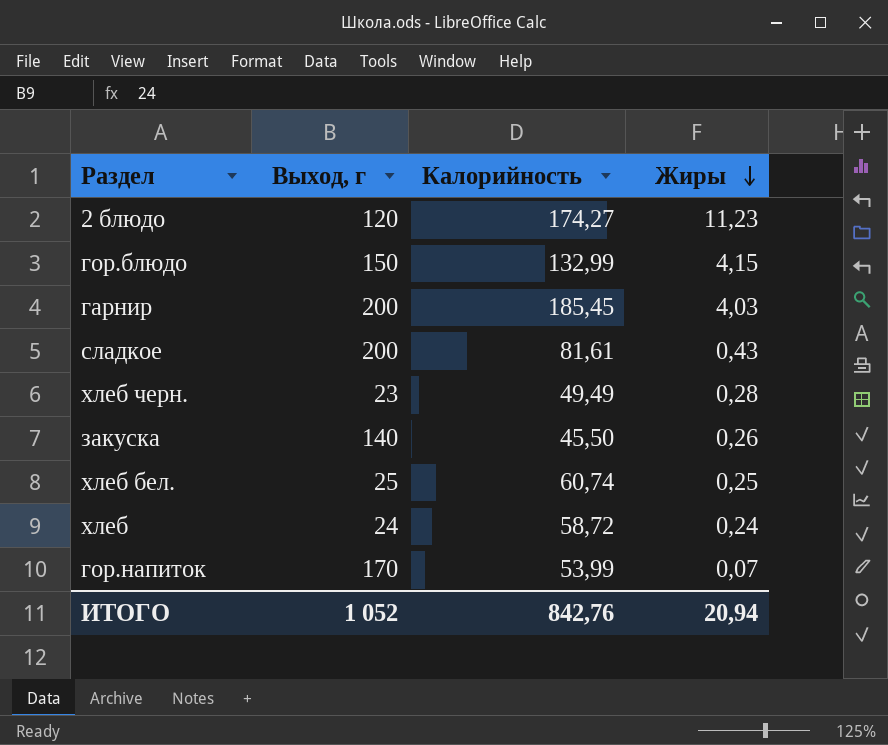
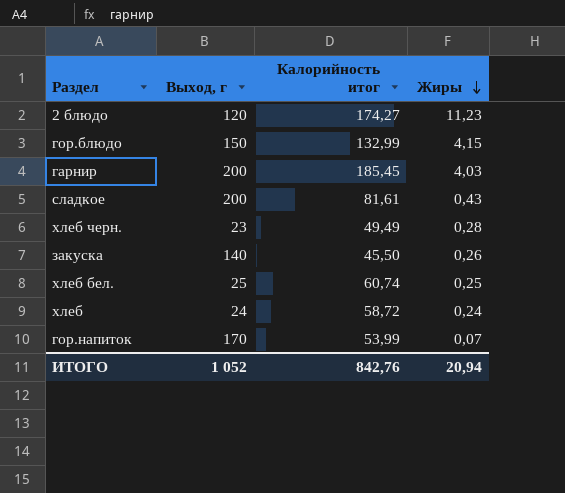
column name: Калорийность -> Калорийность итог

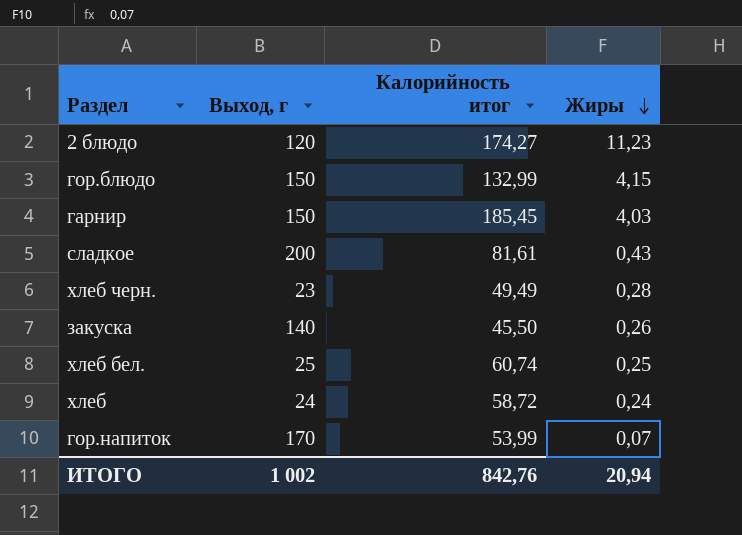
гарнир | Выход, г: 200 -> 150
ИТОГО | Выход, г: 1 052 -> 1 002

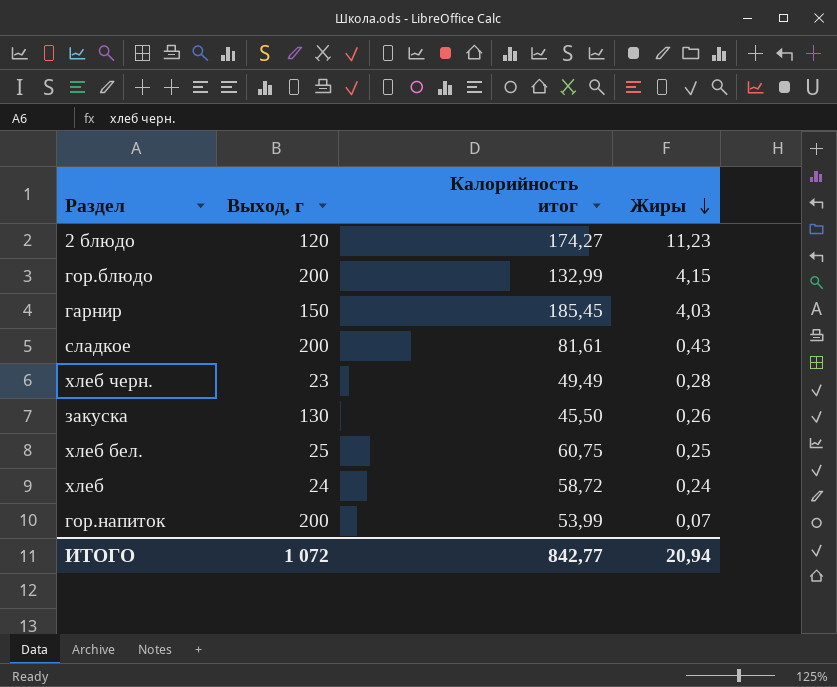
гор.блюдо | Выход, г: 150 -> 200
закуска | Выход, г: 140 -> 130
хлеб бел. | Калорийность итог: 60,74 -> 60,75
гор.напиток | Выход, г: 170 -> 200
ИТОГО | Выход, г: 1 002 -> 1 072
ИТОГО | Калорийность итог: 842,76 -> 842,77

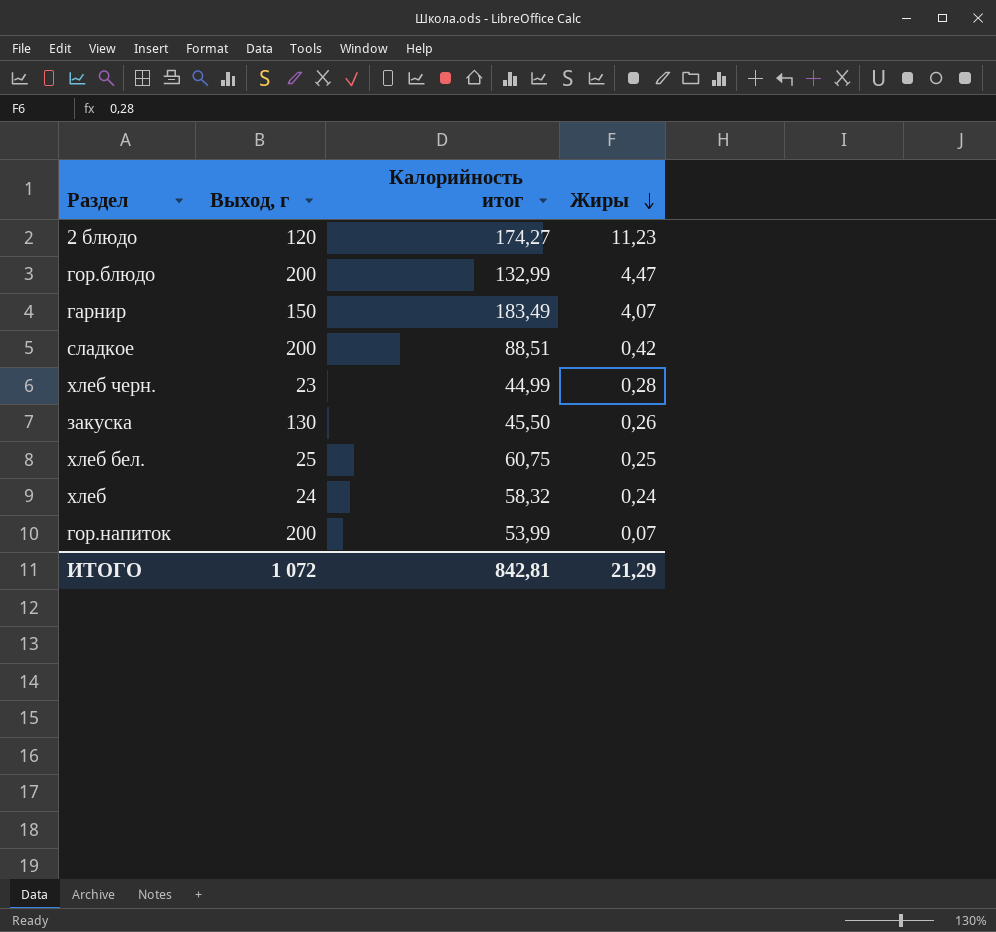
гор.блюдо | Жиры: 4,15 -> 4,47
гарнир | Калорийность итог: 185,45 -> 183,49
гарнир | Жиры: 4,03 -> 4,07
сладкое | Калорийность итог: 81,61 -> 88,51
сладкое | Жиры: 0,43 -> 0,42
хлеб черн. | Калорийность итог: 49,49 -> 44,99
хлеб | Калорийность итог: 58,72 -> 58,32
ИТОГО | Калорийность итог: 842,77 -> 842,81
ИТОГО | Жиры: 20,94 -> 21,29

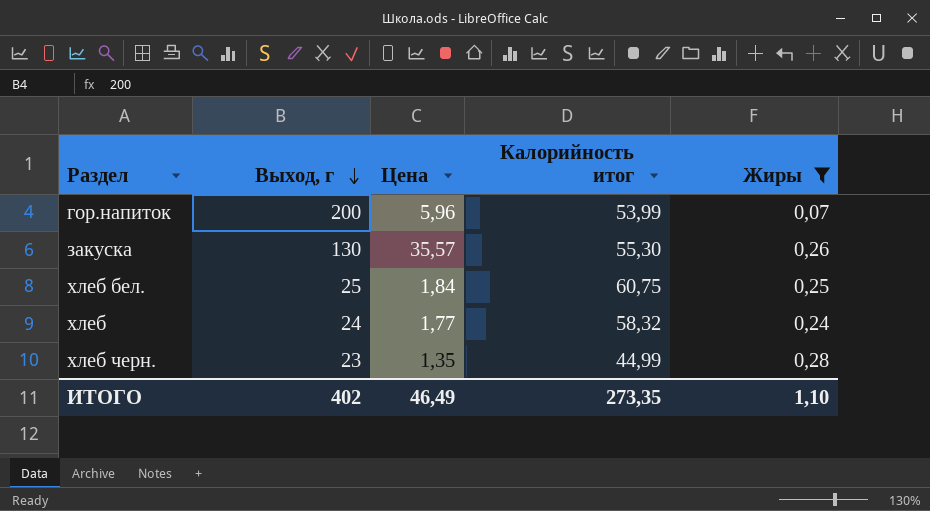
filter: none -> Жиры <= 0,28
row order: Жиры descending -> Выход, г descending
column Цена | position: none -> 3
закуска | Калорийность итог: 45,50 -> 55,30
ИТОГО | Выход, г: 1 072 -> 402
ИТОГО | Калорийность итог: 842,81 -> 273,35
ИТОГО | Жиры: 21,29 -> 1,10

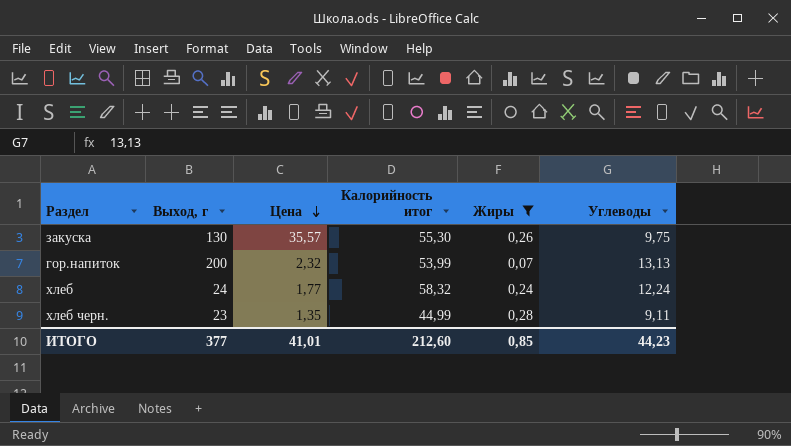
row order: Выход, г descending -> Цена descending
column Углеводы | position: none -> 6
row хлеб бел.: 25 | 1,84 | 60,75 | 0,25 -> none
гор.напиток | Цена: 5,96 -> 2,32
ИТОГО | Выход, г: 402 -> 377
ИТОГО | Цена: 46,49 -> 41,01
ИТОГО | Калорийность итог: 273,35 -> 212,60
ИТОГО | Жиры: 1,10 -> 0,85

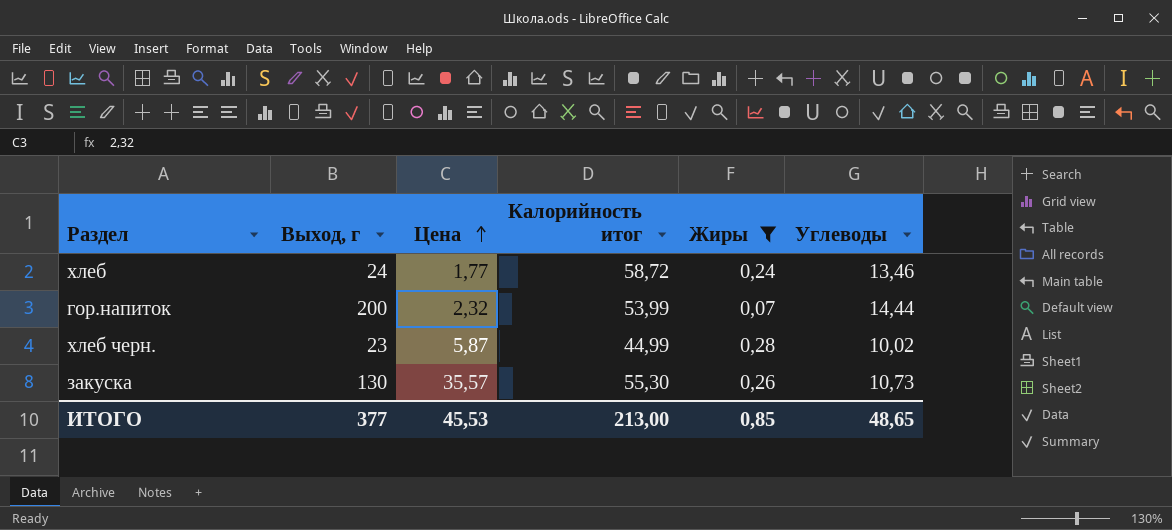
row order: Цена descending -> Цена ascending
хлеб | Калорийность итог: 58,32 -> 58,72
хлеб | Углеводы: 12,24 -> 13,46
гор.напиток | Углеводы: 13,13 -> 14,44
хлеб черн. | Цена: 1,35 -> 5,87
хлеб черн. | Углеводы: 9,11 -> 10,02
закуска | Углеводы: 9,75 -> 10,73
ИТОГО | Цена: 41,01 -> 45,53
ИТОГО | Калорийность итог: 212,60 -> 213,00
ИТОГО | Углеводы: 44,23 -> 48,65

